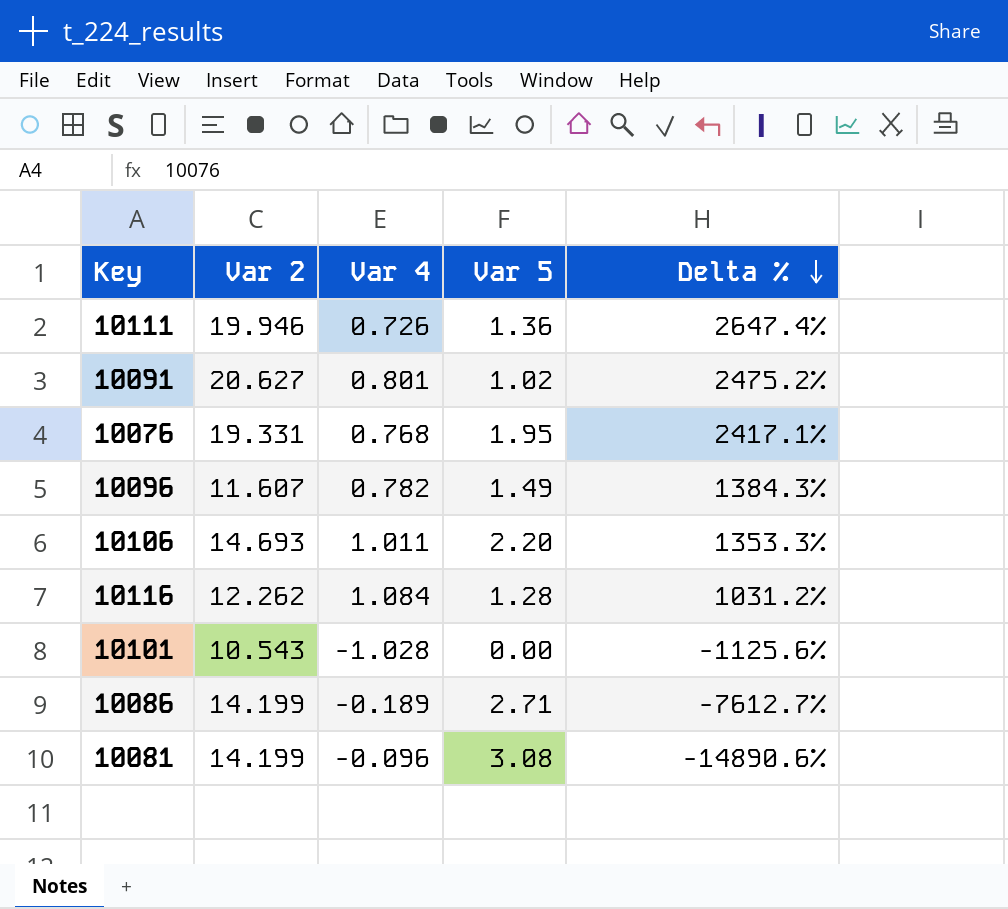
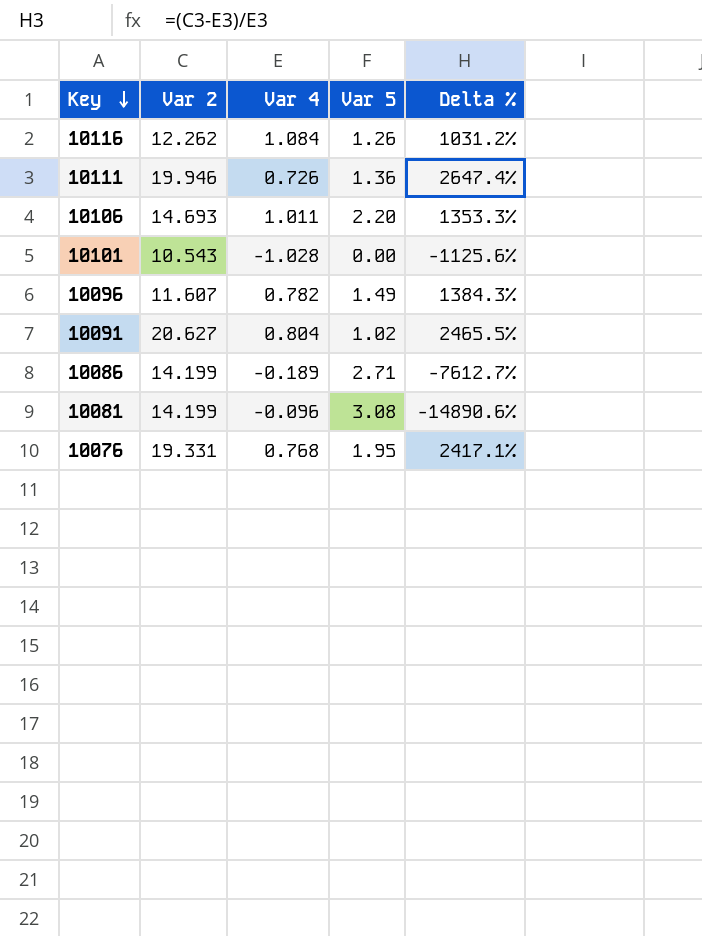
row order: Delta % descending -> Key descending
10116 | Var 5: 1.28 -> 1.26
10091 | Var 4: 0.801 -> 0.804
10091 | Delta %: 2475.2% -> 2465.5%

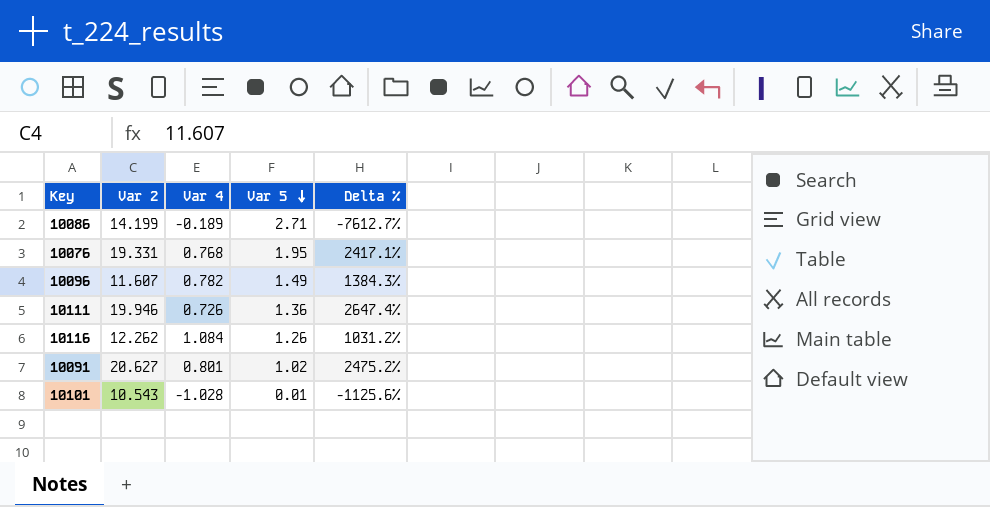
row order: Key descending -> Var 5 descending
row 10106: 14.693 | 1.011 | 2.20 | 1353.3% -> none
row 10081: 14.199 | -0.096 | 3.08 | -14890.6% -> none
10091 | Var 4: 0.804 -> 0.801
10091 | Delta %: 2465.5% -> 2475.2%
10101 | Var 5: 0.00 -> 0.01

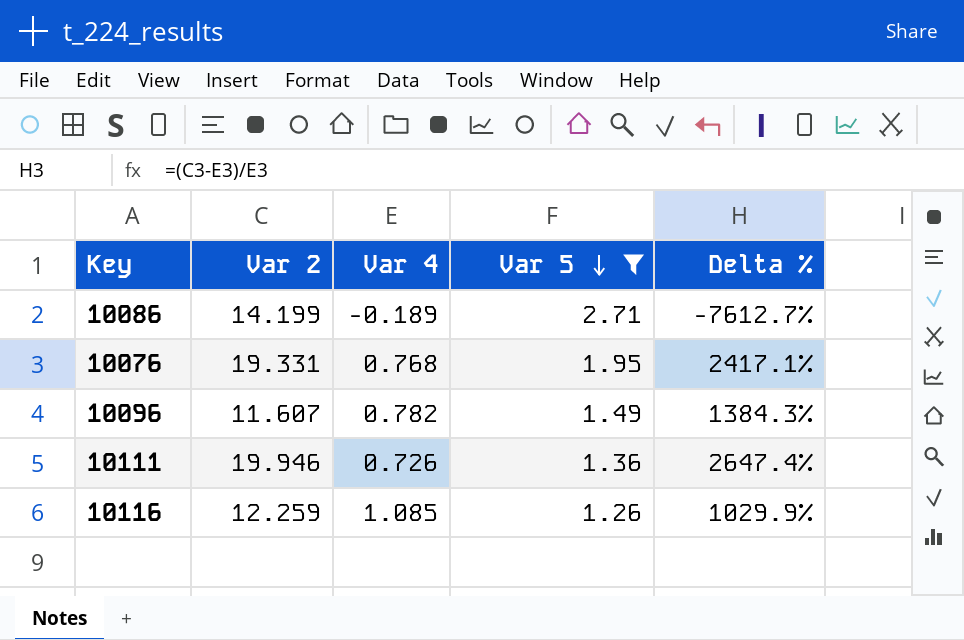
filter: none -> Var 5 >= 1.26
10116 | Var 2: 12.262 -> 12.259
10116 | Var 4: 1.084 -> 1.085
10116 | Delta %: 1031.2% -> 1029.9%

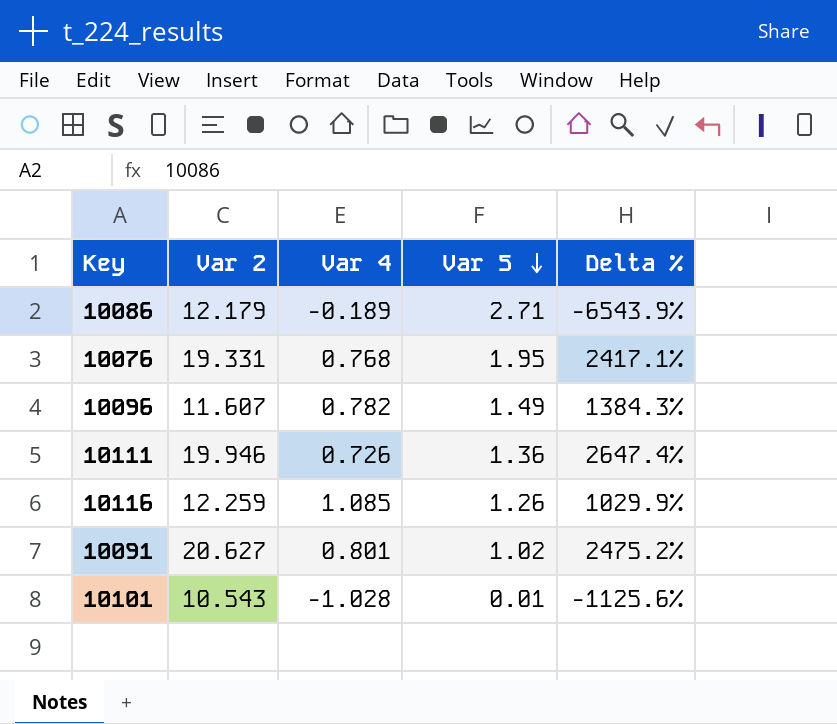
filter: Var 5 >= 1.26 -> none
10086 | Var 2: 14.199 -> 12.179
10086 | Delta %: -7612.7% -> -6543.9%

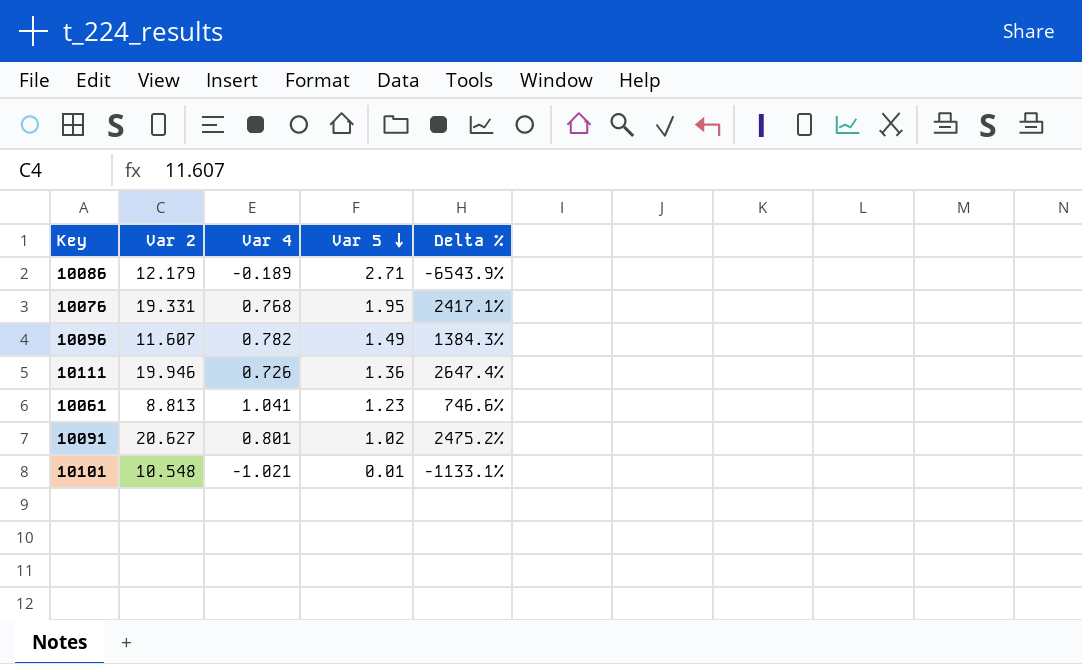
row 10116: 12.259 | 1.085 | 1.26 | 1029.9% -> none
row 10061: none -> 8.813 | 1.041 | 1.23 | 746.6%
10101 | Var 2: 10.543 -> 10.548
10101 | Var 4: -1.028 -> -1.021
10101 | Delta %: -1125.6% -> -1133.1%

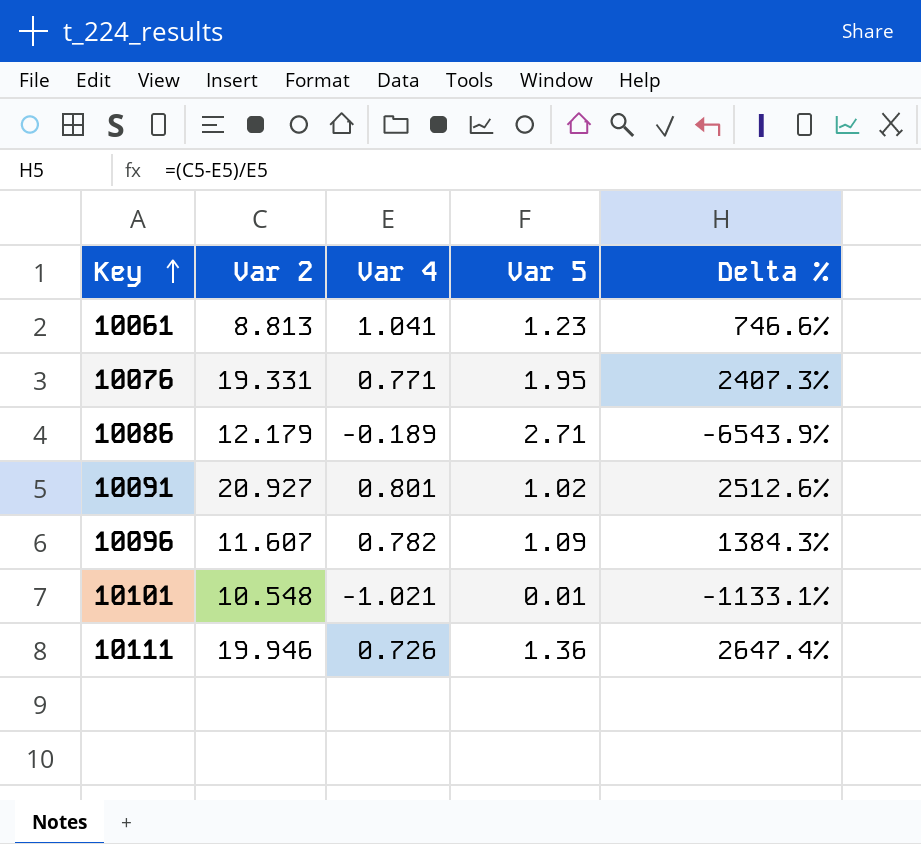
row order: Var 5 descending -> Key ascending
10076 | Var 4: 0.768 -> 0.771
10076 | Delta %: 2417.1% -> 2407.3%
10091 | Var 2: 20.627 -> 20.927
10091 | Delta %: 2475.2% -> 2512.6%
10096 | Var 5: 1.49 -> 1.09

